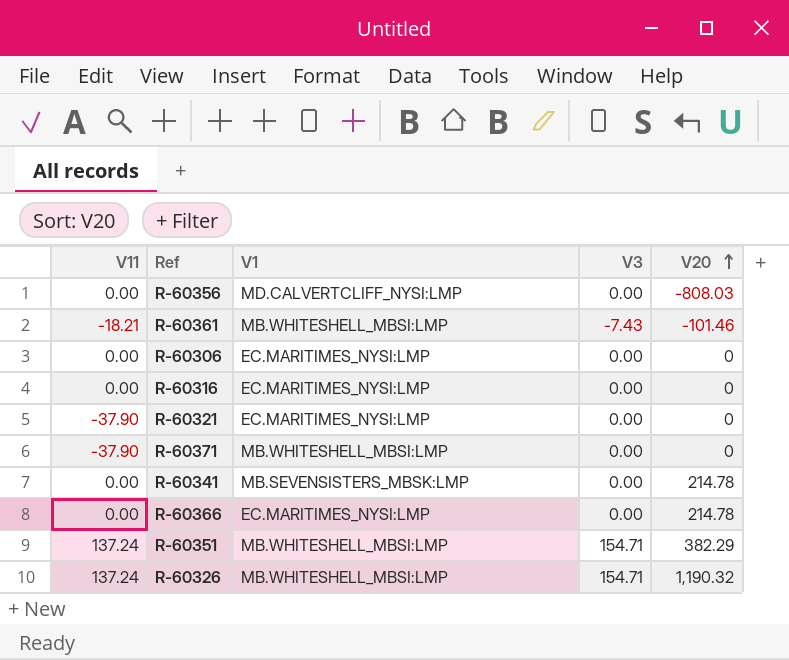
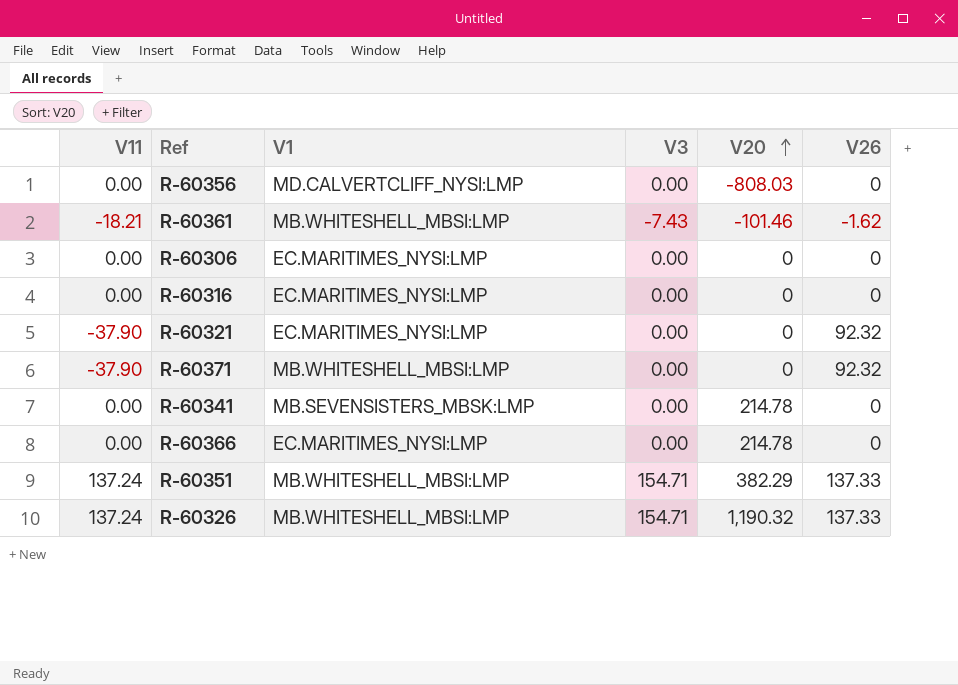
column V26 | position: none -> 6

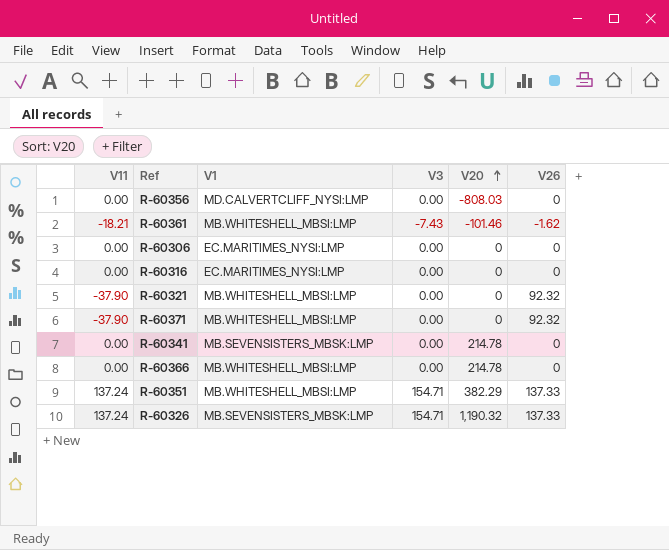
R-60321 | V1: EC.MARITIMES_NYSI:LMP -> MB.WHITESHELL_MBSI:LMP
R-60366 | V1: EC.MARITIMES_NYSI:LMP -> MB.WHITESHELL_MBSI:LMP
R-60326 | V1: MB.WHITESHELL_MBSI:LMP -> MB.SEVENSISTERS_MBSK:LMP

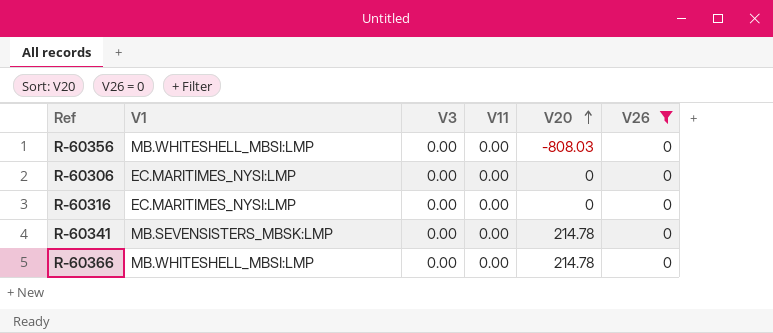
filter: none -> V26 = 0
column V11 | position: 1 -> 4
R-60356 | V1: MD.CALVERTCLIFF_NYSI:LMP -> MB.WHITESHELL_MBSI:LMP

